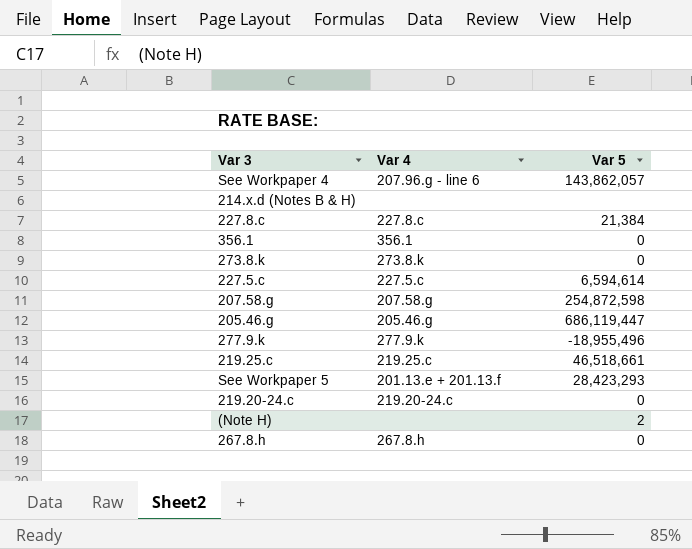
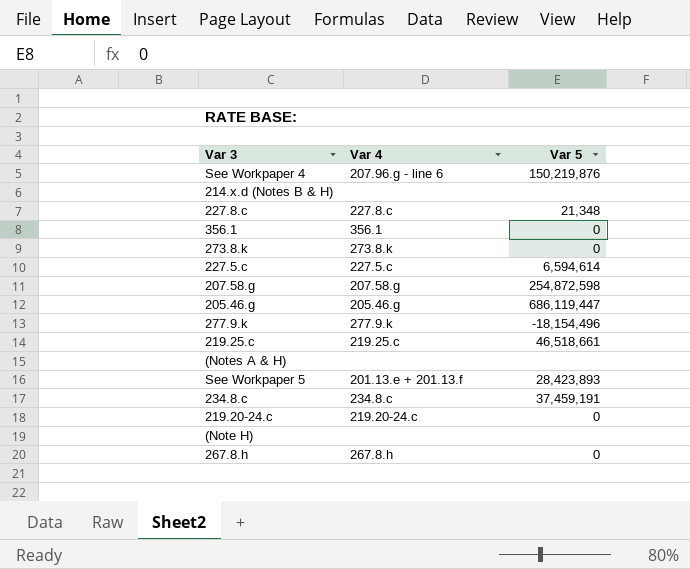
See Workpaper 4 | Var 5: 143,862,057 -> 150,219,876
227.8.c | Var 5: 21,384 -> 21,348
277.9.k | Var 5: -18,955,496 -> -18,154,496
row (Notes A & H): none -> none | none
See Workpaper 5 | Var 5: 28,423,293 -> 28,423,893
row 234.8.c: none -> 234.8.c | 37,459,191
(Note H) | Var 5: 2 -> none

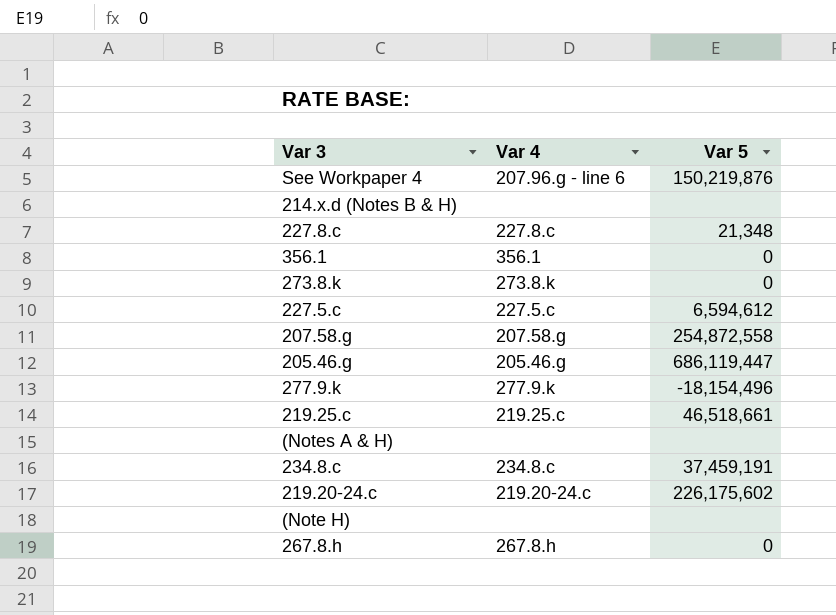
row See Workpaper 5: 201.13.e + 201.13.f | 28,423,893 -> none
227.5.c | Var 5: 6,594,614 -> 6,594,612
207.58.g | Var 5: 254,872,598 -> 254,872,558
219.20-24.c | Var 5: 0 -> 226,175,602

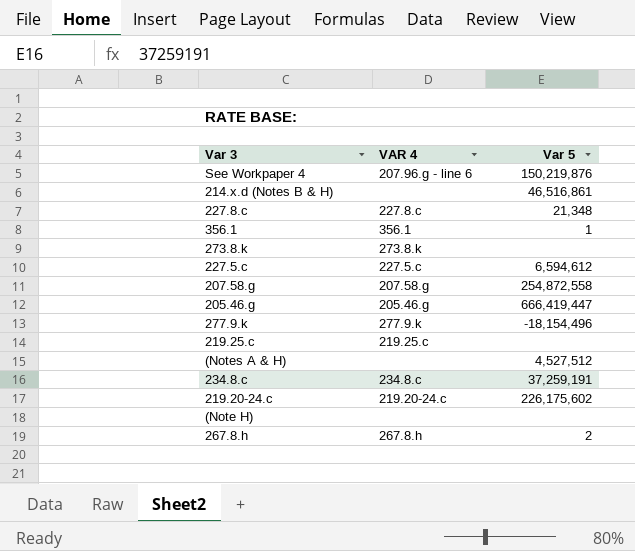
column name: Var 4 -> VAR 4
214.x.d (Notes B & H) | Var 5: none -> 46,516,861
356.1 | Var 5: 0 -> 1
273.8.k | Var 5: 0 -> none
205.46.g | Var 5: 686,119,447 -> 666,419,447
219.25.c | Var 5: 46,518,661 -> none
(Notes A & H) | Var 5: none -> 4,527,512
234.8.c | Var 5: 37,459,191 -> 37,259,191
267.8.h | Var 5: 0 -> 2

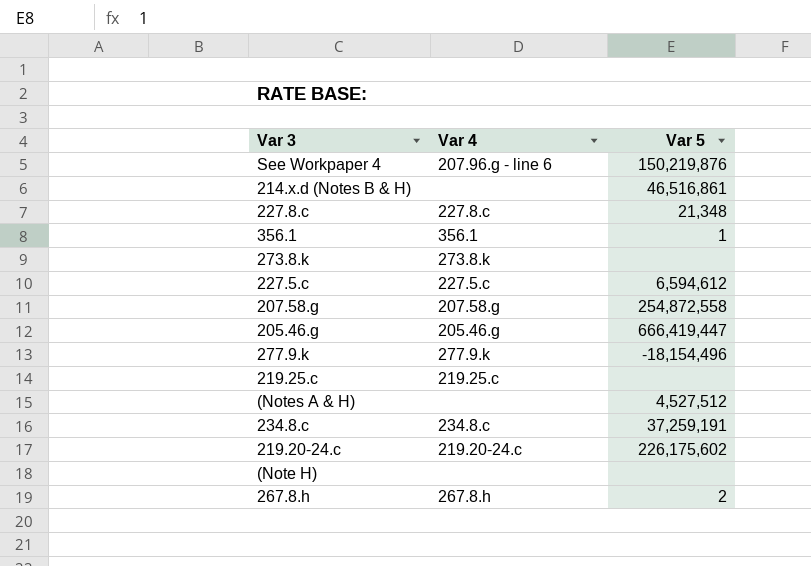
column name: VAR 4 -> Var 4

